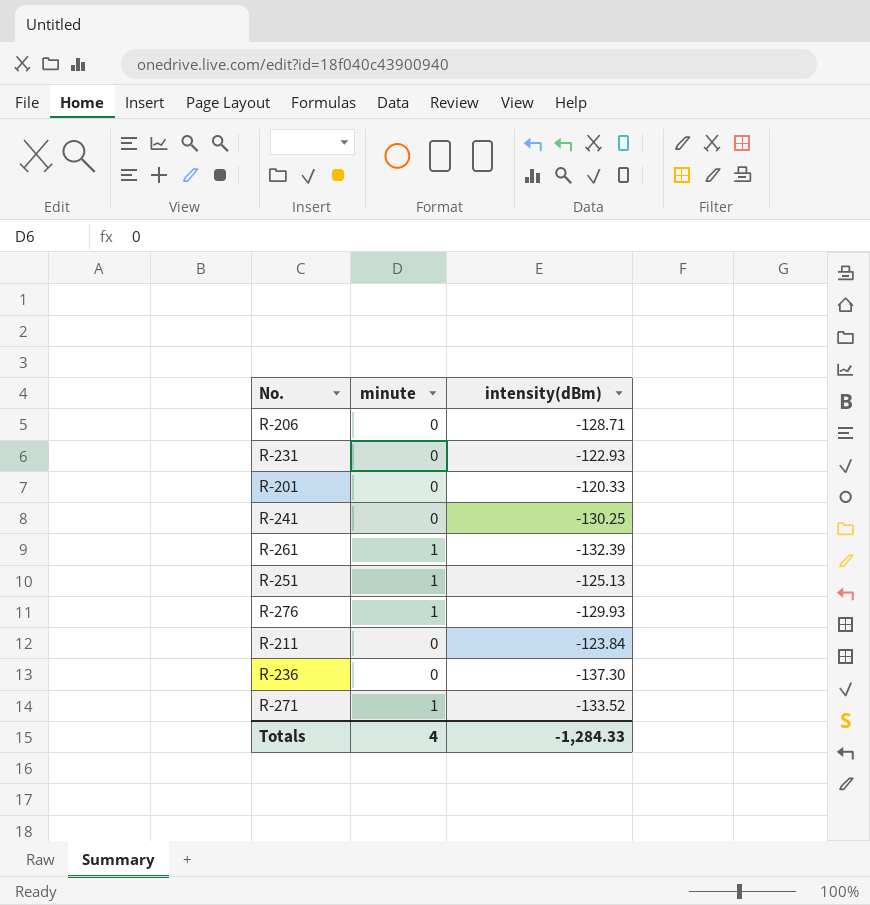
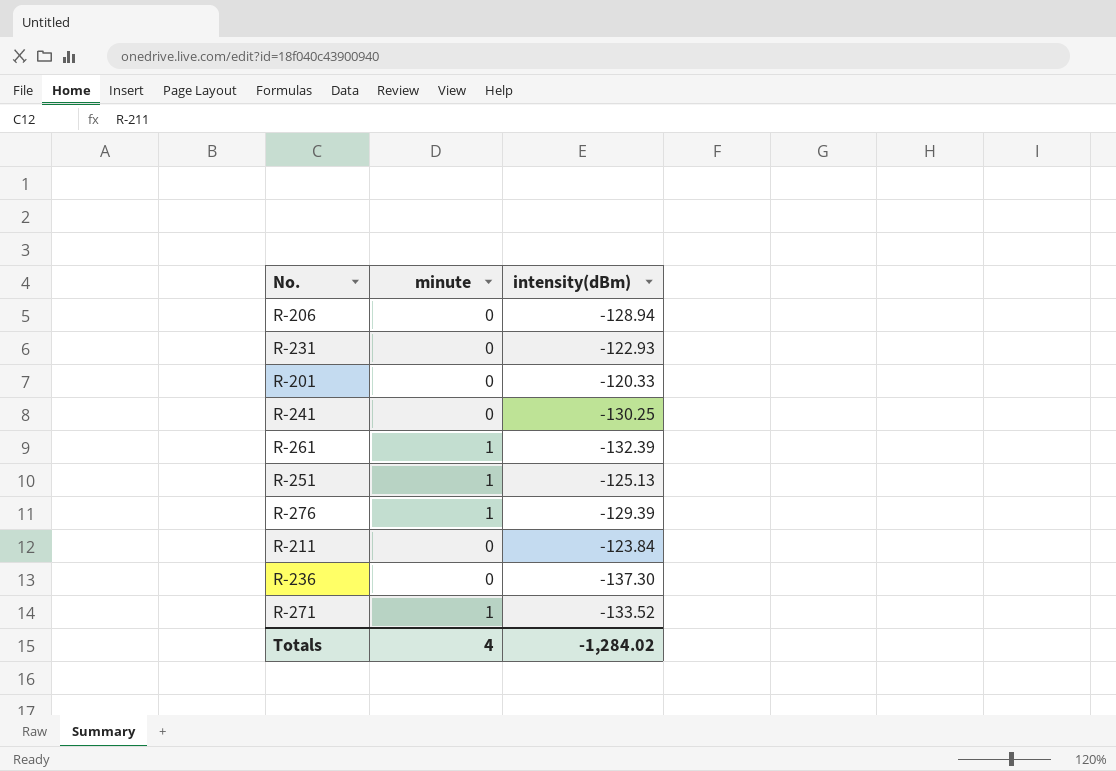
R-206 | intensity(dBm): -128.71 -> -128.94
R-276 | intensity(dBm): -129.93 -> -129.39
Totals | intensity(dBm): -1,284.33 -> -1,284.02

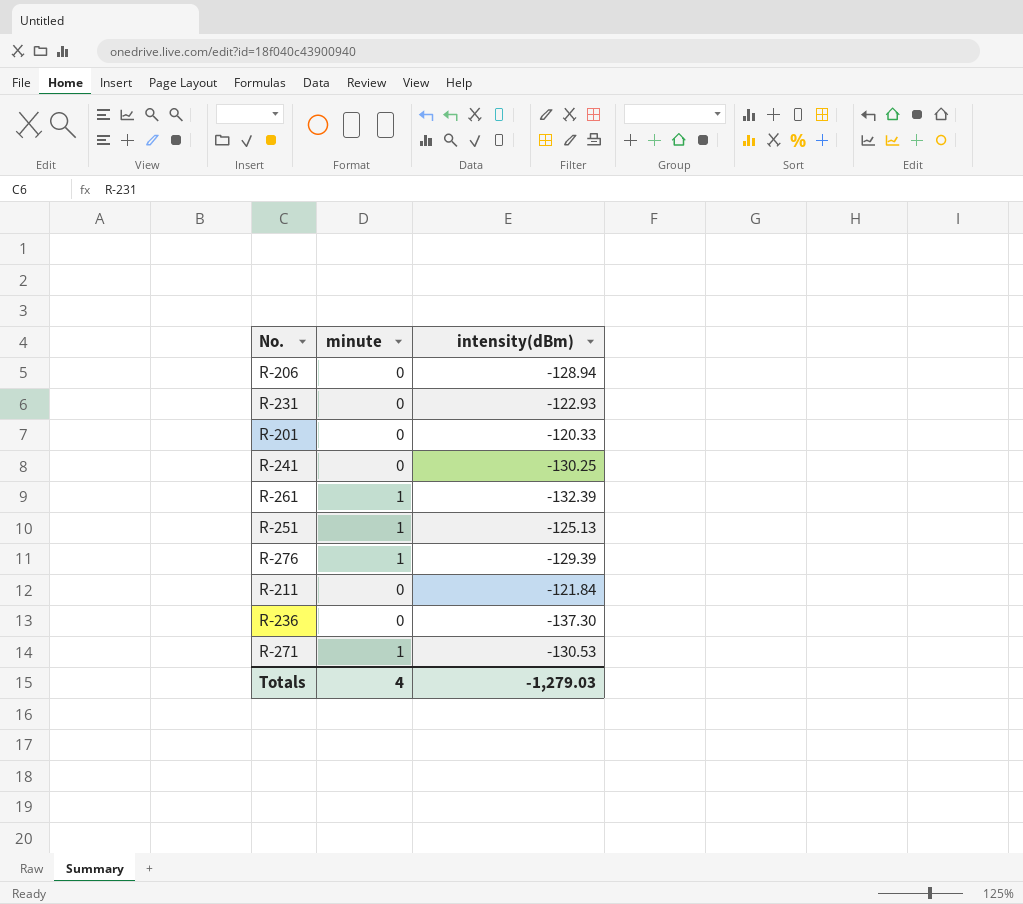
R-211 | intensity(dBm): -123.84 -> -121.84
R-271 | intensity(dBm): -133.52 -> -130.53
Totals | intensity(dBm): -1,284.02 -> -1,279.03

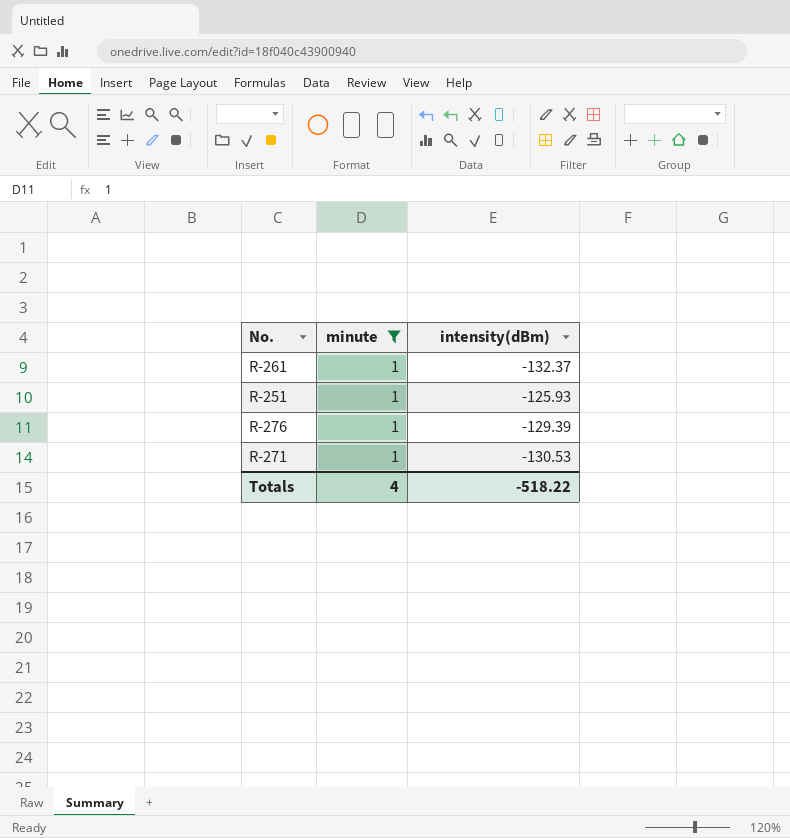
filter: none -> minute = 1
R-261 | intensity(dBm): -132.39 -> -132.37
R-251 | intensity(dBm): -125.13 -> -125.93
Totals | intensity(dBm): -1,279.03 -> -518.22

